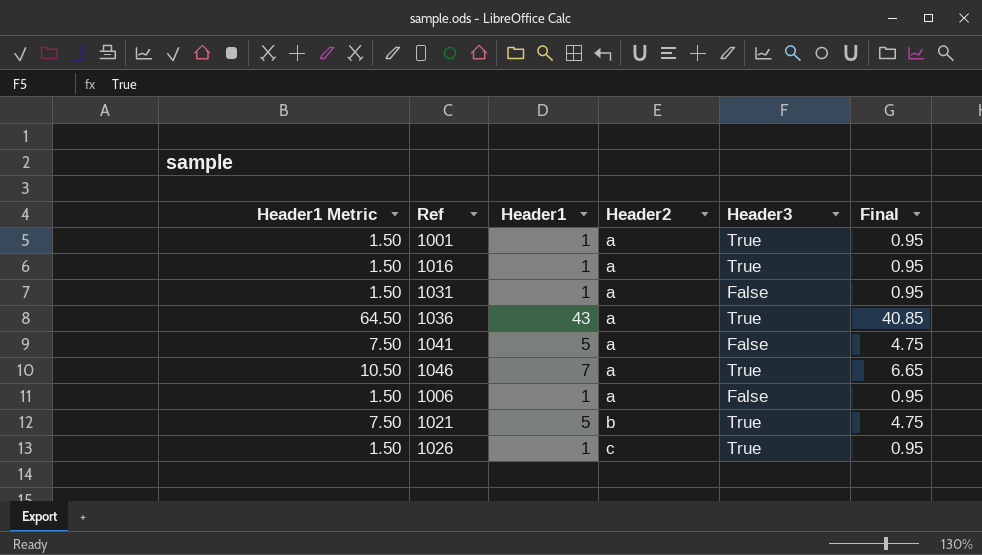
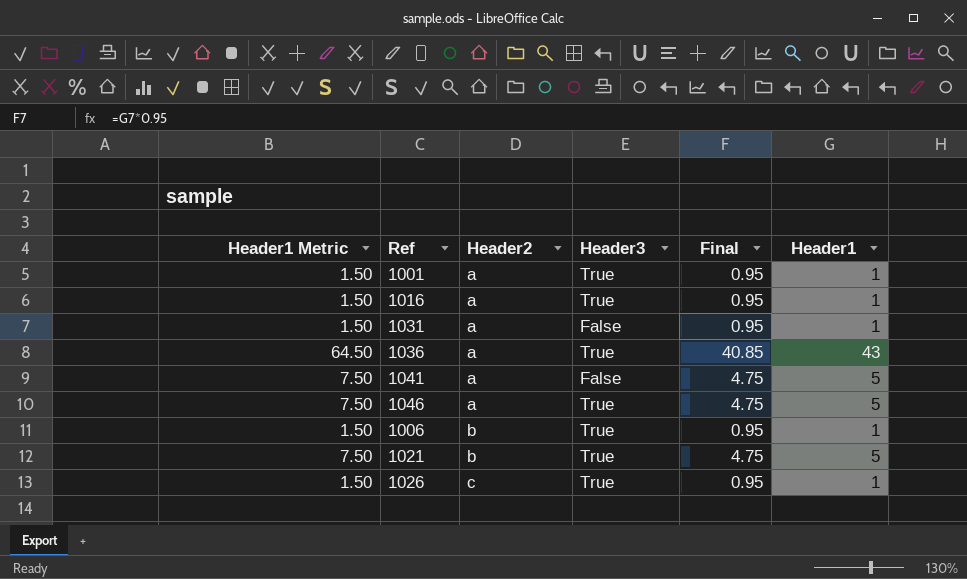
column Header1 | position: 3 -> 6
1046 | Header1 Metric: 10.50 -> 7.50
1046 | Final: 6.65 -> 4.75
1046 | Header1: 7 -> 5
1006 | Header2: a -> b
1006 | Header3: False -> True

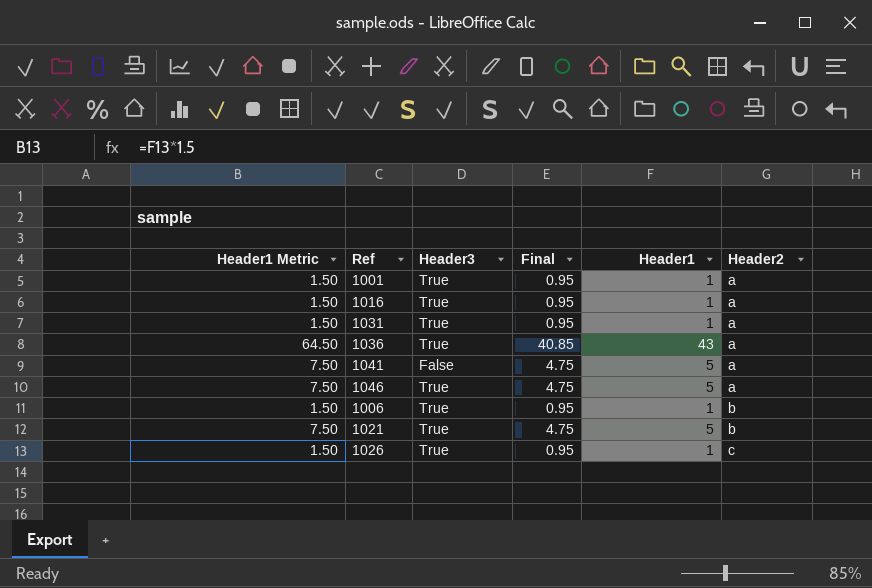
column Header2 | position: 3 -> 6
1031 | Header3: False -> True

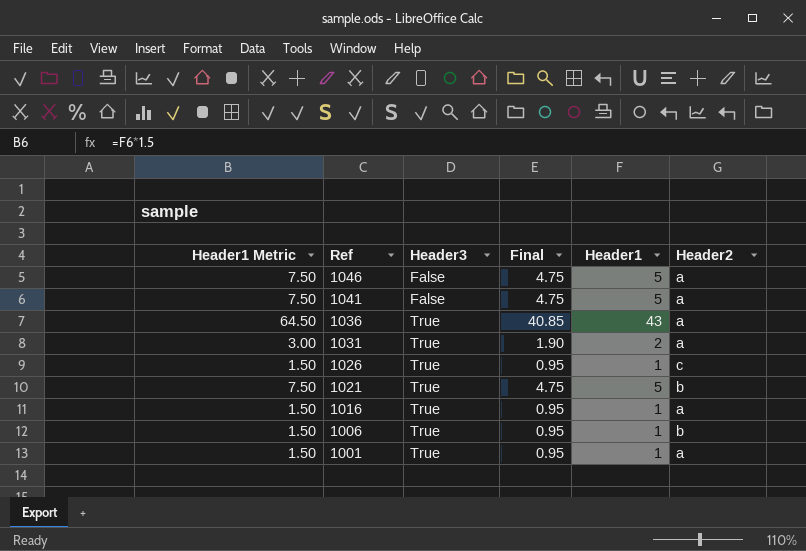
row order: Header2 ascending -> Ref descending
1046 | Header3: True -> False
1031 | Header1 Metric: 1.50 -> 3.00
1031 | Final: 0.95 -> 1.90
1031 | Header1: 1 -> 2

